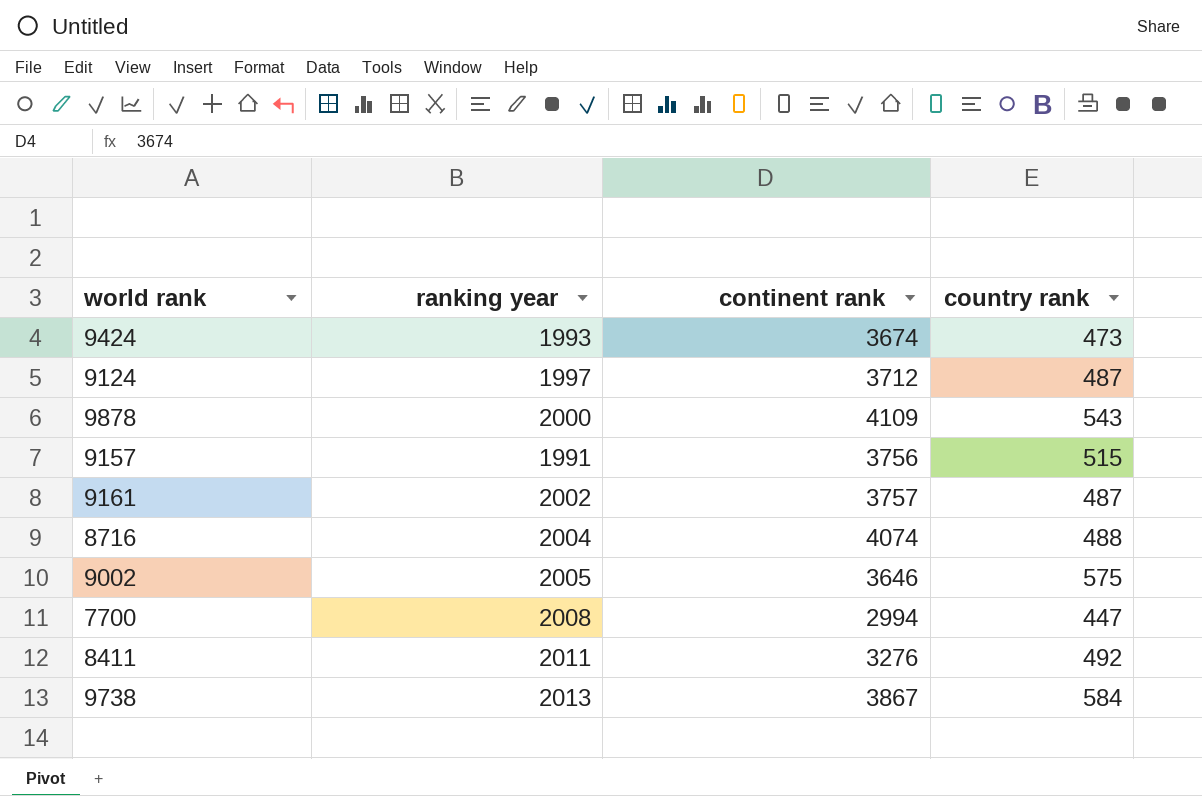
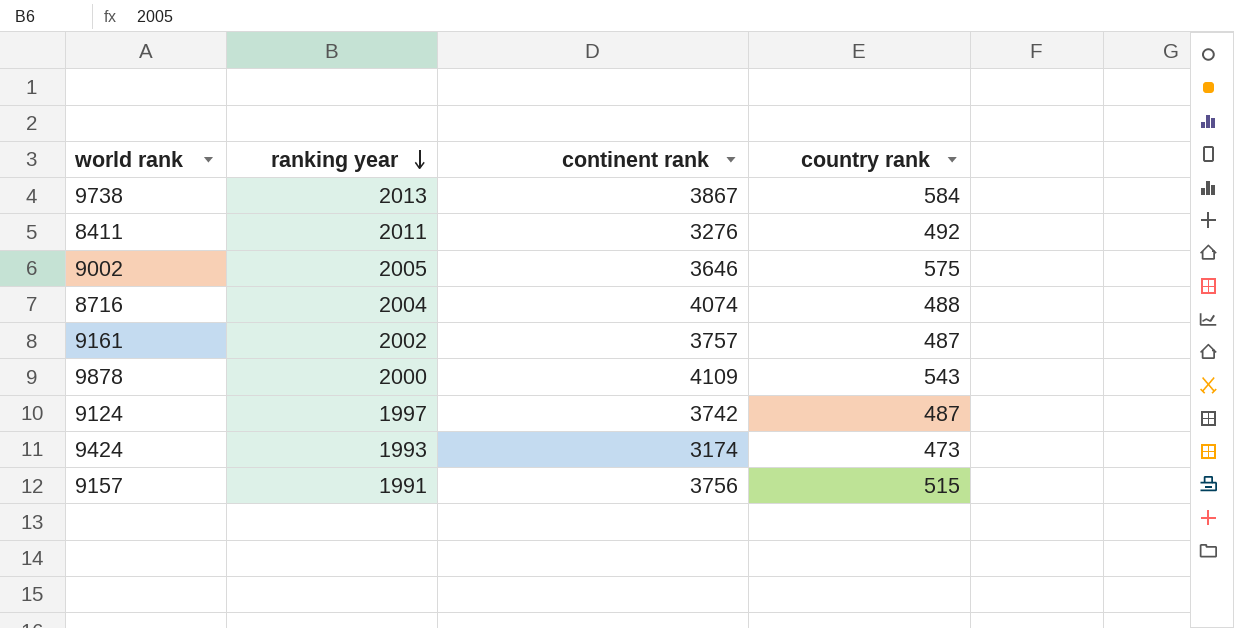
row order: none -> ranking year descending
row 7700: 2008 | 2994 | 447 -> none
9124 | continent rank: 3712 -> 3742
9424 | continent rank: 3674 -> 3174

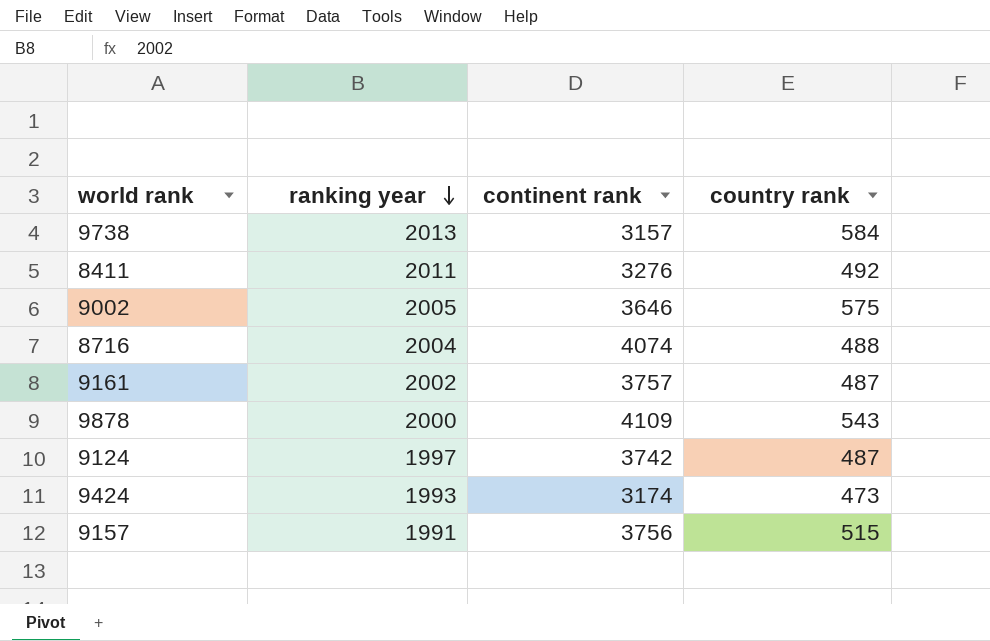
9738 | continent rank: 3867 -> 3157

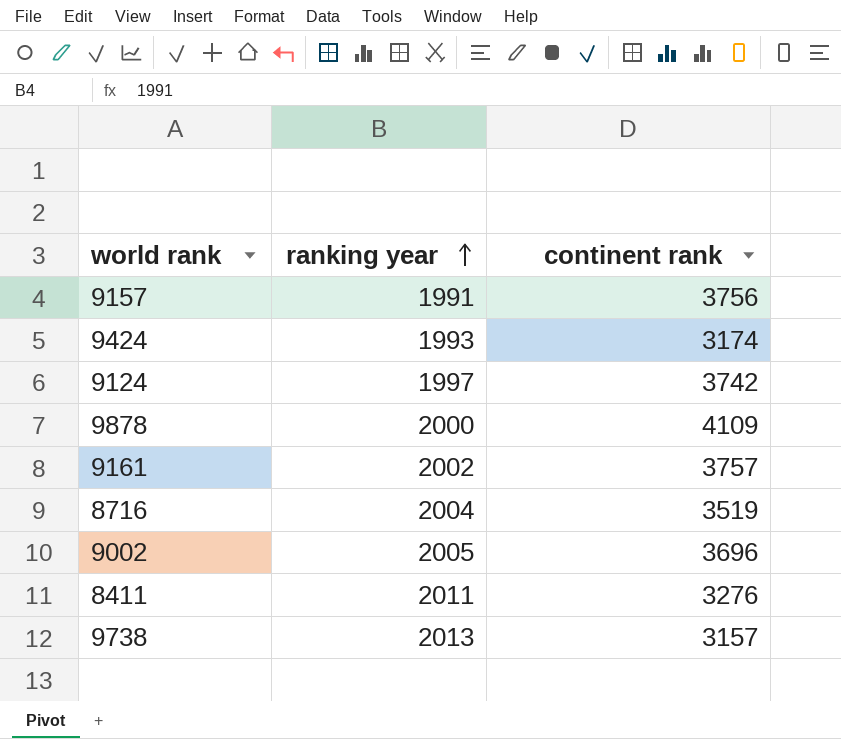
row order: ranking year descending -> ranking year ascending
column country rank | position: 4 -> none
8716 | continent rank: 4074 -> 3519
9002 | continent rank: 3646 -> 3696

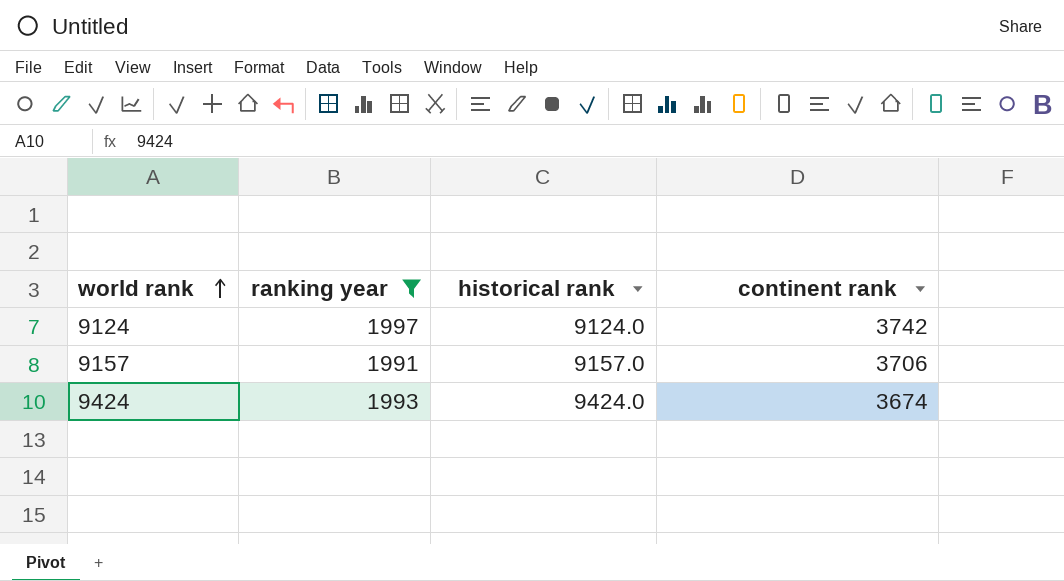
filter: none -> ranking year <= 1997
row order: ranking year ascending -> world rank ascending
column historical rank | position: none -> 3
9157 | continent rank: 3756 -> 3706
9424 | continent rank: 3174 -> 3674

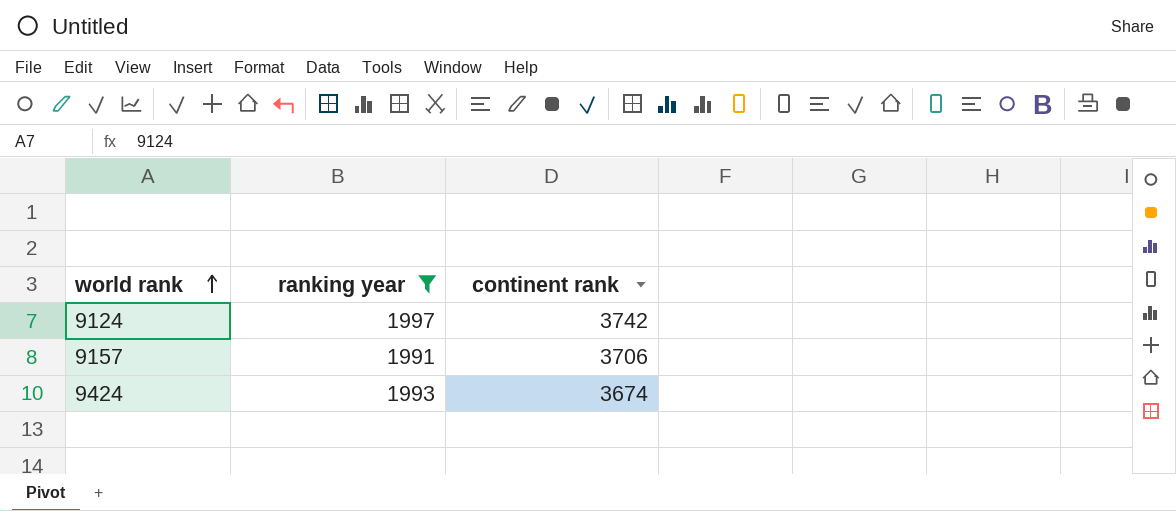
column historical rank | position: 3 -> none

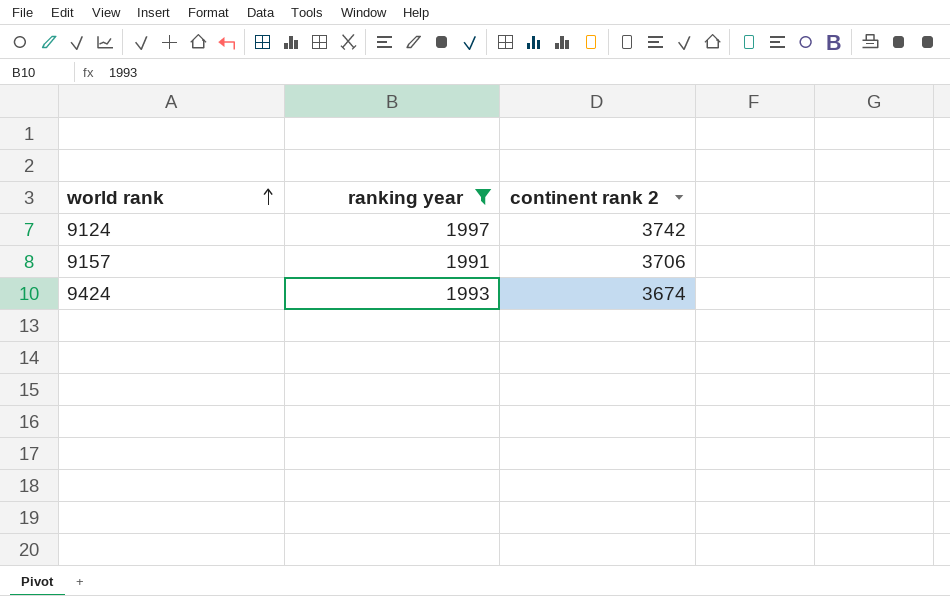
column name: continent rank -> continent rank 2

